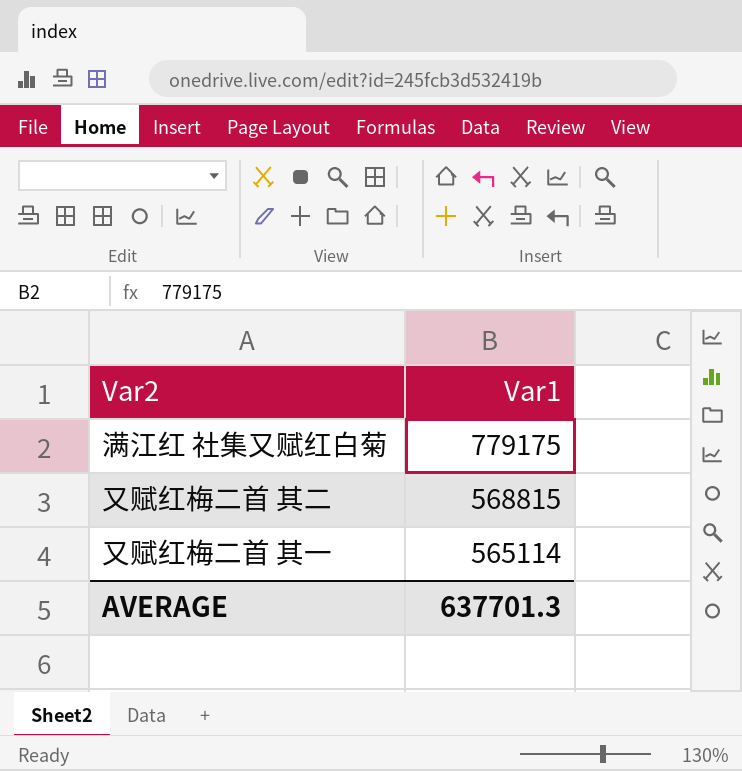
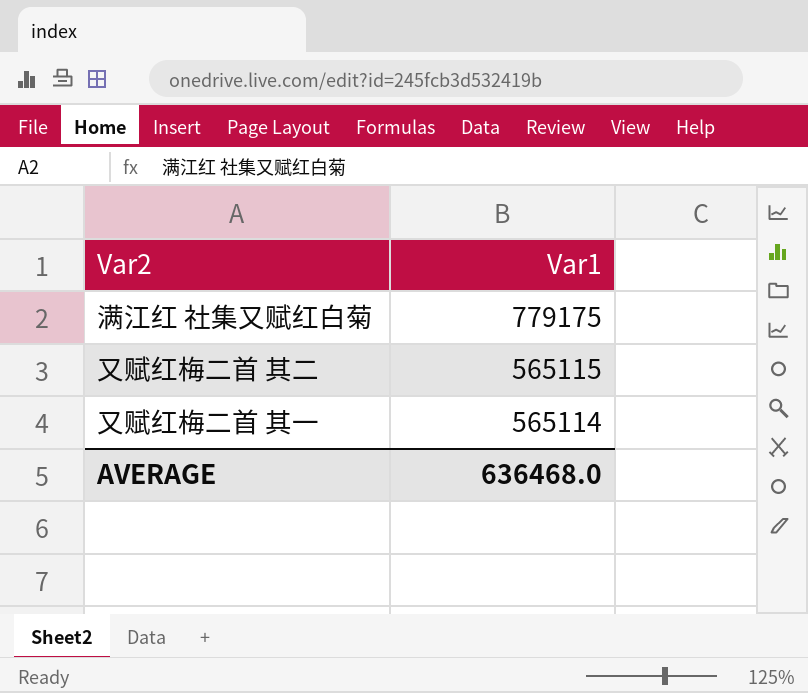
又赋红梅二首 其二 | Var1: 568815 -> 565115
AVERAGE | Var1: 637701.3 -> 636468.0

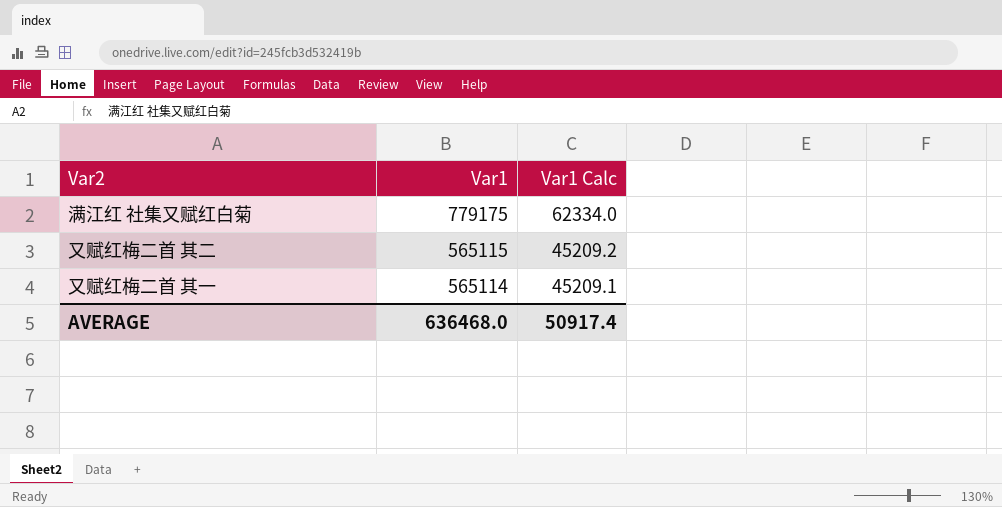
column Var1 Calc | formula: none -> [Var1] * 0.08

